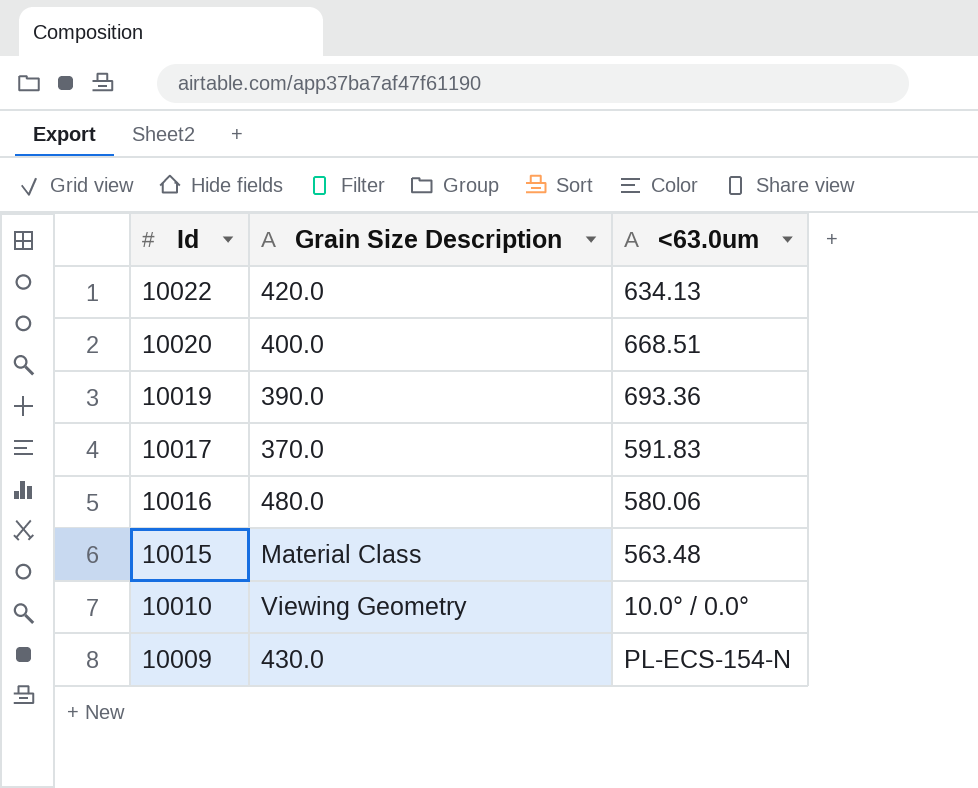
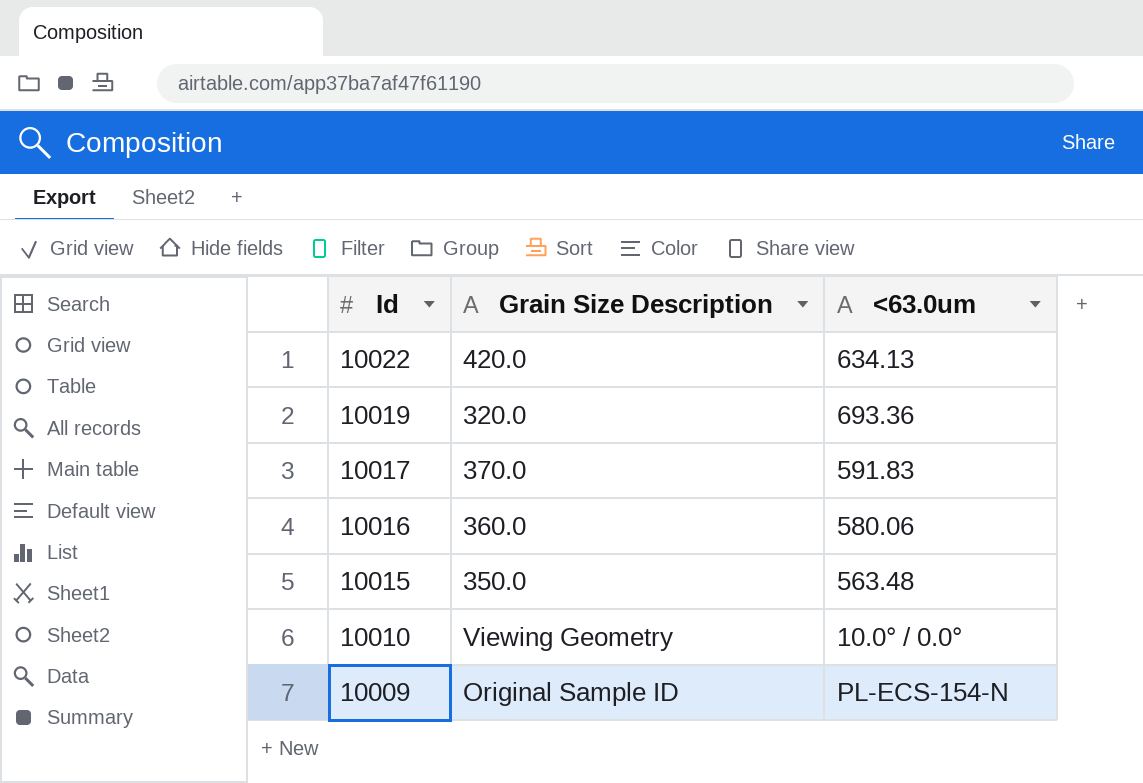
row 10020: 400.0 | 668.51 -> none
10019 | Grain Size Description: 390.0 -> 320.0
10016 | Grain Size Description: 480.0 -> 360.0
10015 | Grain Size Description: Material Class -> 350.0
10009 | Grain Size Description: 430.0 -> Original Sample ID

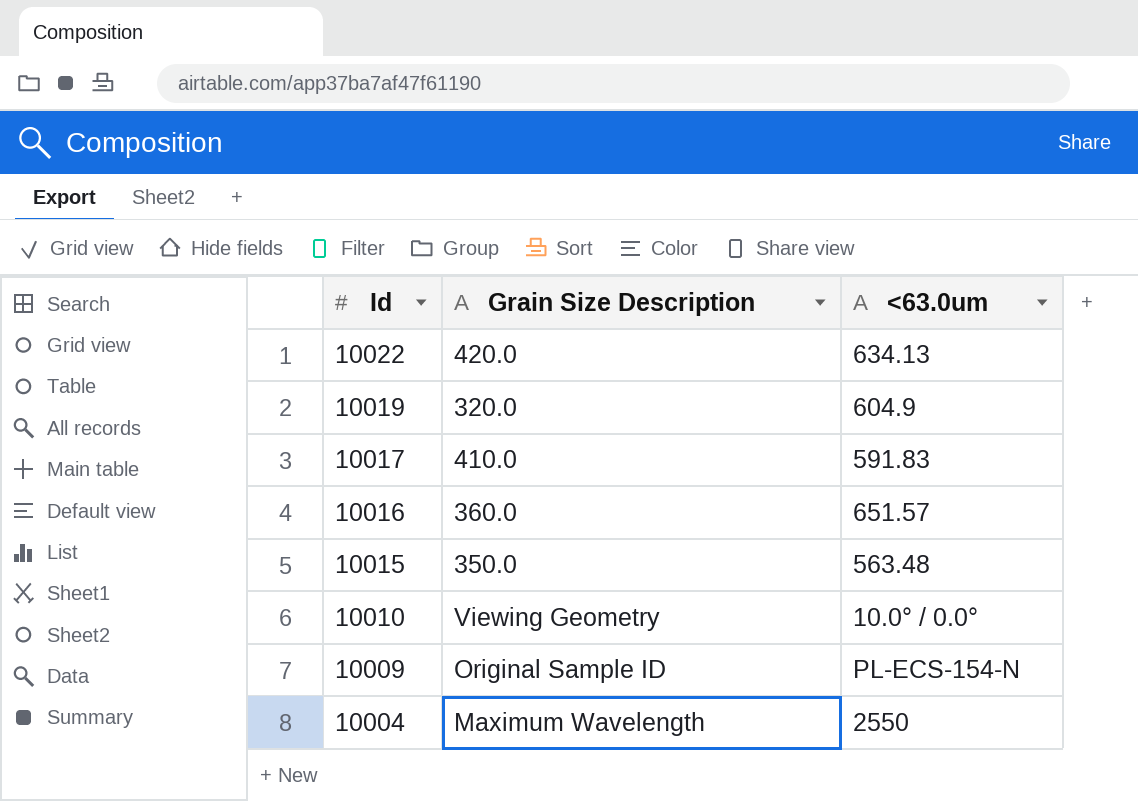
10019 | <63.0um: 693.36 -> 604.9
10017 | Grain Size Description: 370.0 -> 410.0
10016 | <63.0um: 580.06 -> 651.57
row 10004: none -> Maximum Wavelength | 2550

